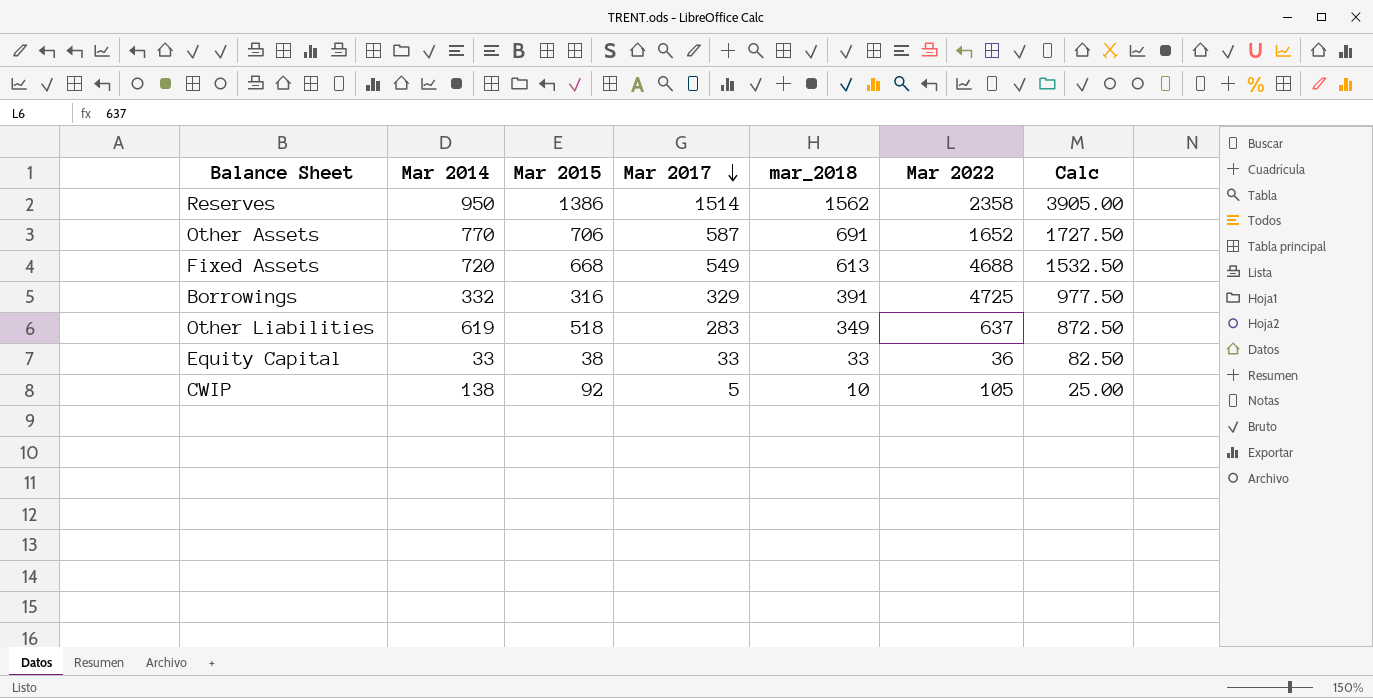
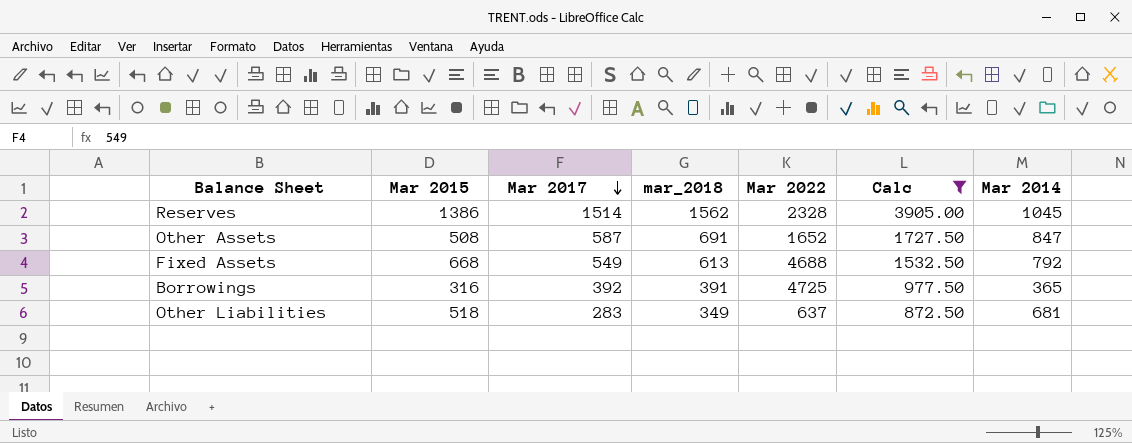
filter: none -> Calc >= 872.50
column Mar 2014 | position: 2 -> 7
Reserves | Mar 2022: 2358 -> 2328
Reserves | Mar 2014: 950 -> 1045
Other Assets | Mar 2015: 706 -> 508
Other Assets | Mar 2014: 770 -> 847
Fixed Assets | Mar 2014: 720 -> 792
Borrowings | Mar 2017: 329 -> 392
Borrowings | Mar 2014: 332 -> 365
Other Liabilities | Mar 2014: 619 -> 681

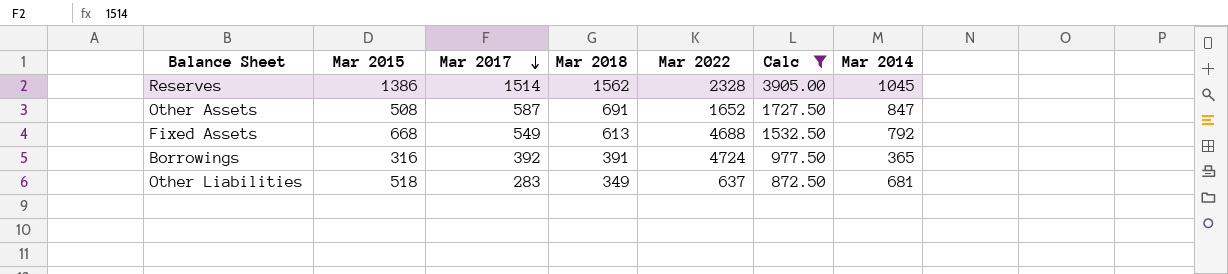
column name: mar_2018 -> Mar 2018
Borrowings | Mar 2022: 4725 -> 4724

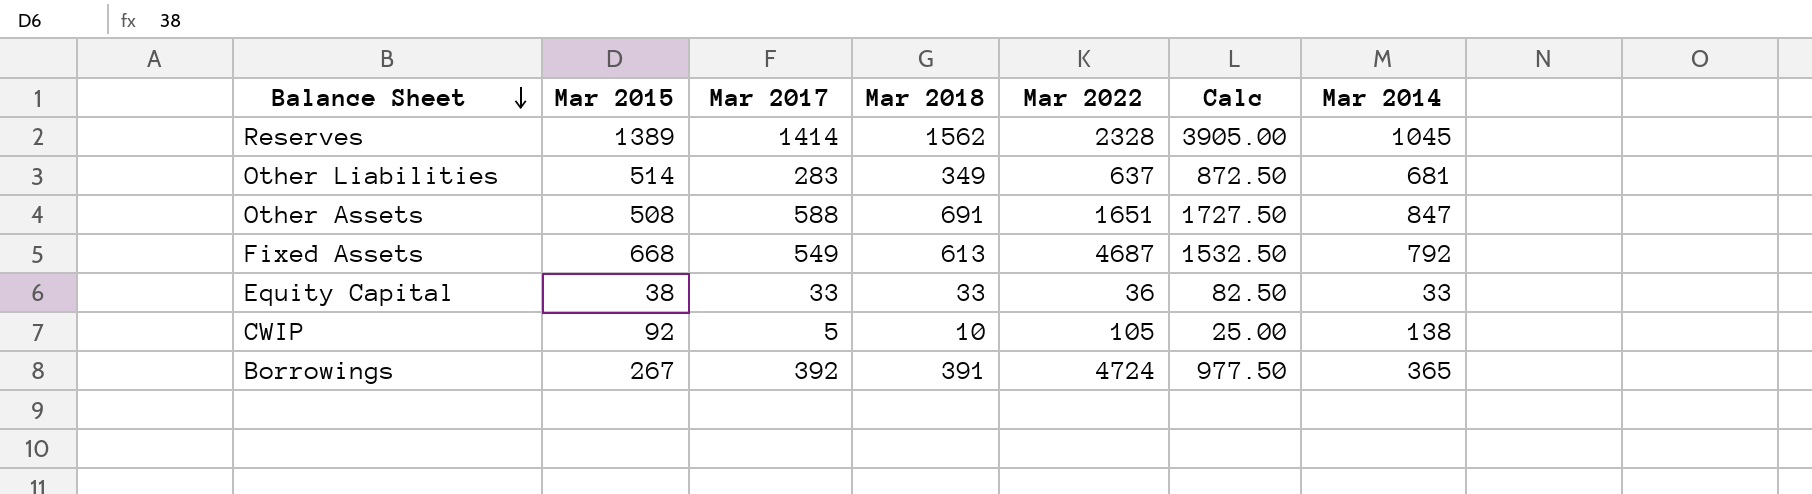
filter: Calc >= 872.50 -> none
row order: Mar 2017 descending -> Balance Sheet descending
Reserves | Mar 2015: 1386 -> 1389
Reserves | Mar 2017: 1514 -> 1414
Other Liabilities | Mar 2015: 518 -> 514
Other Assets | Mar 2017: 587 -> 588
Other Assets | Mar 2022: 1652 -> 1651
Fixed Assets | Mar 2022: 4688 -> 4687
Borrowings | Mar 2015: 316 -> 267

